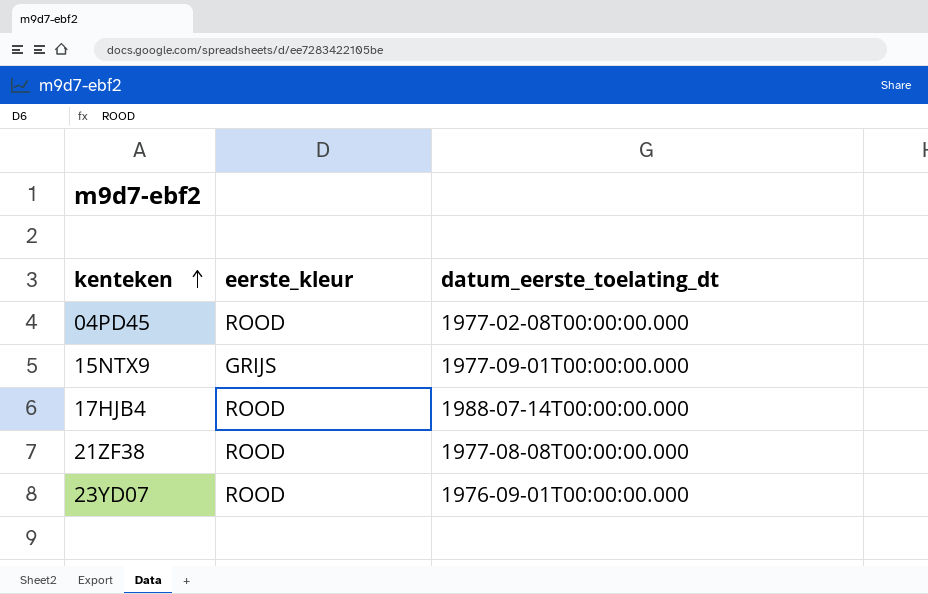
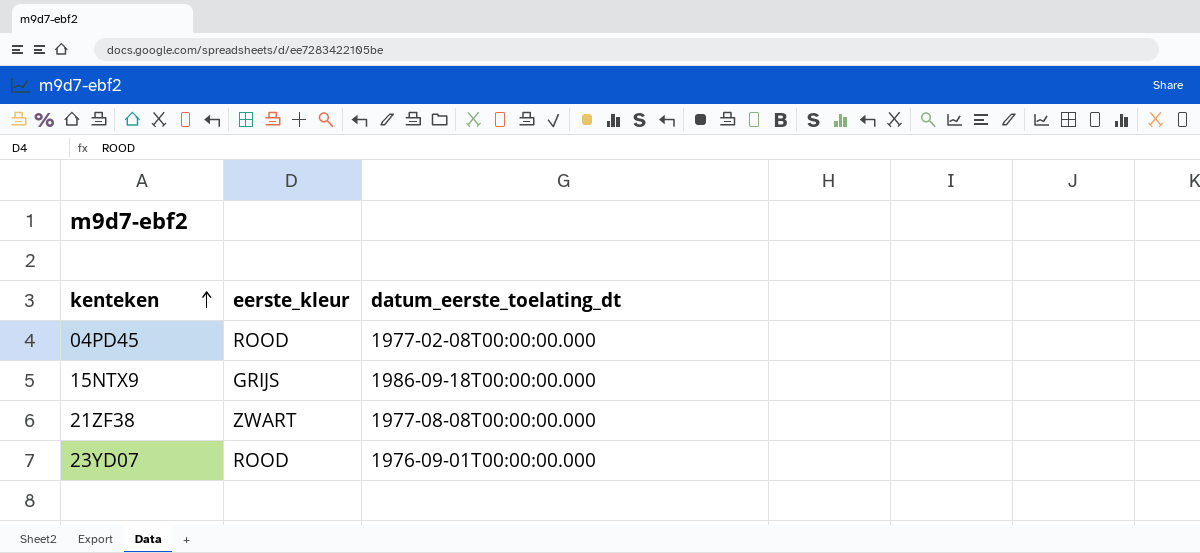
row 17HJB4: ROOD | 1988-07-14T00:00:00.000 -> none
15NTX9 | datum_eerste_toelating_dt: 1977-09-01T00:00:00.000 -> 1986-09-18T00:00:00.000
21ZF38 | eerste_kleur: ROOD -> ZWART

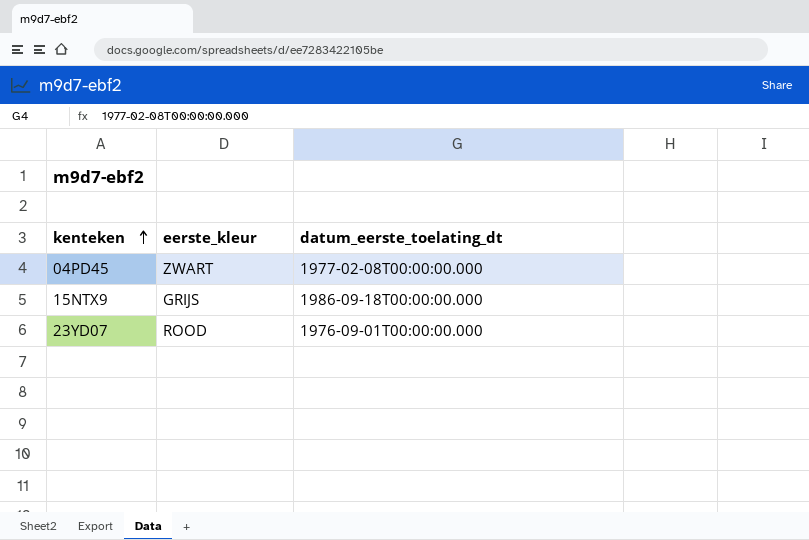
row 21ZF38: ZWART | 1977-08-08T00:00:00.000 -> none
04PD45 | eerste_kleur: ROOD -> ZWART

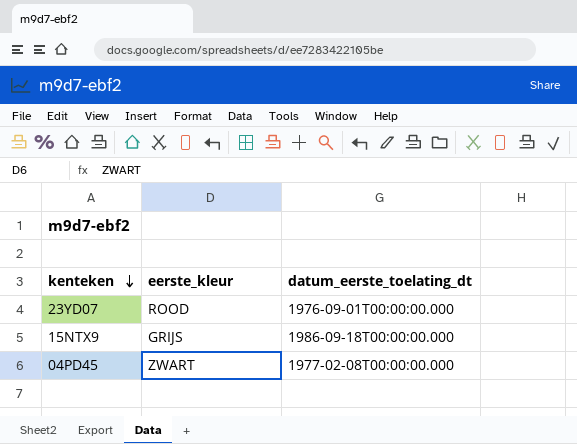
row order: kenteken ascending -> kenteken descending

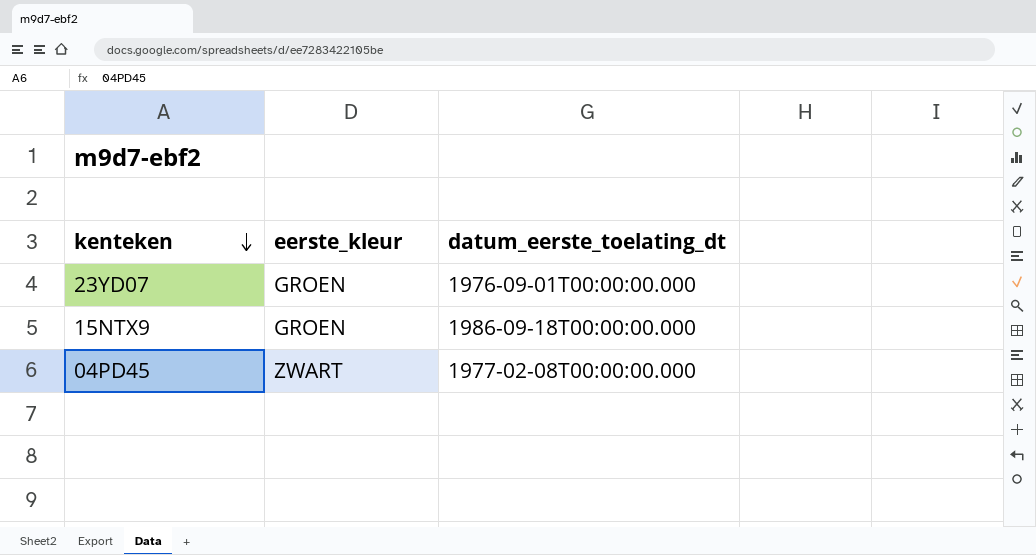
23YD07 | eerste_kleur: ROOD -> GROEN
15NTX9 | eerste_kleur: GRIJS -> GROEN

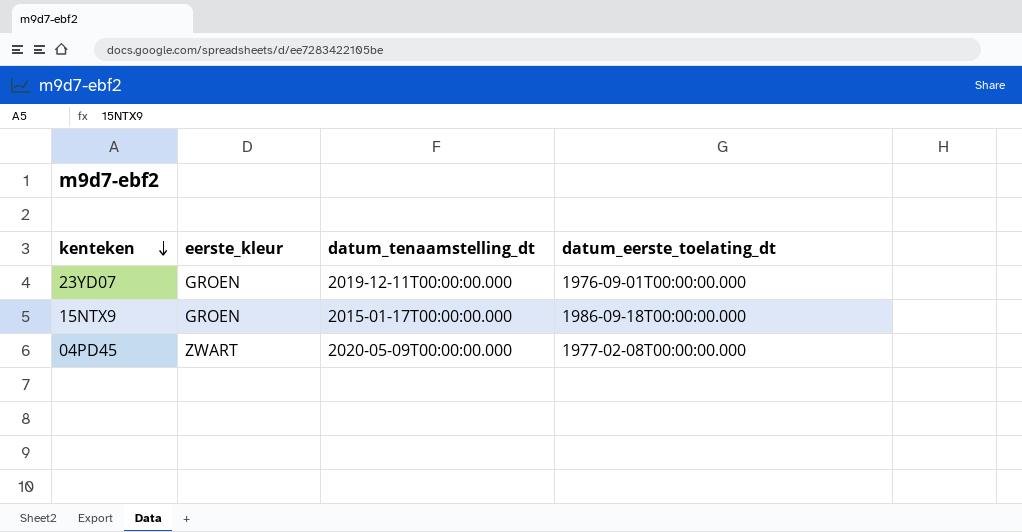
column datum_tenaamstelling_dt | position: none -> 3

